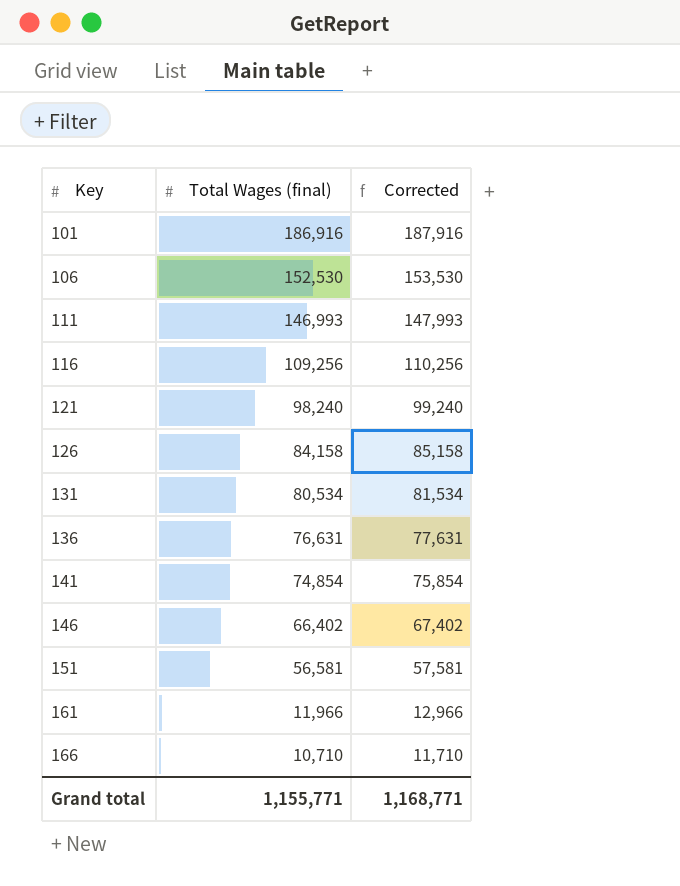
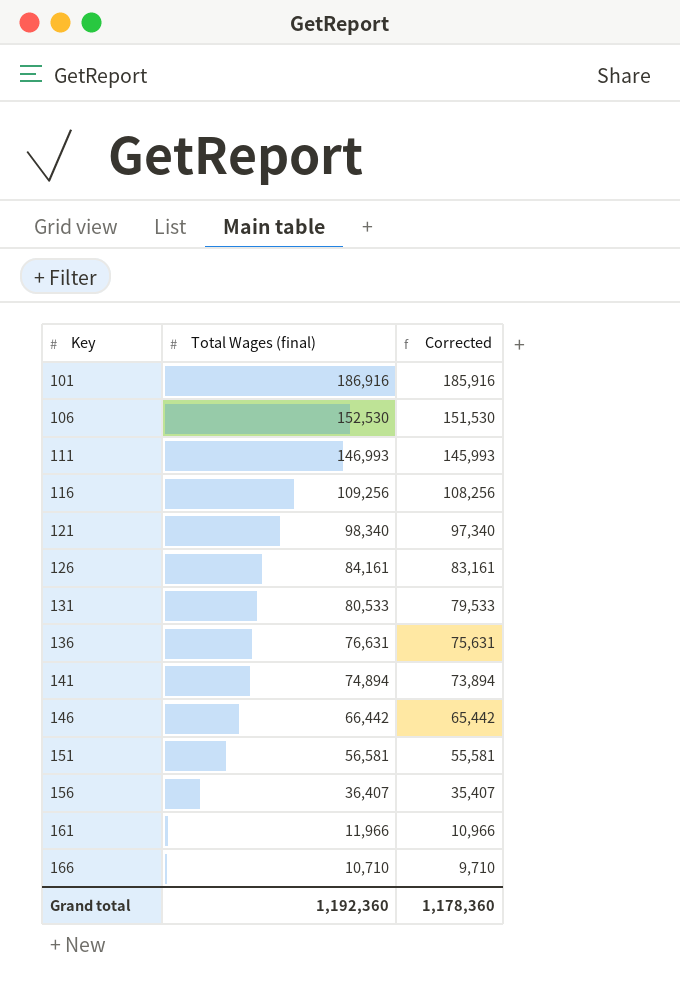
column Corrected | formula: [Total Wages (final)] + 1000 -> [Total Wages (final)] - 1000
121 | Total Wages (final): 98,240 -> 98,340
126 | Total Wages (final): 84,158 -> 84,161
131 | Total Wages (final): 80,534 -> 80,533
141 | Total Wages (final): 74,854 -> 74,894
146 | Total Wages (final): 66,402 -> 66,442
row 156: none -> 36,407 | 35,407
Grand total | Total Wages (final): 1,155,771 -> 1,192,360
Grand total | Corrected: 1,168,771 -> 1,178,360

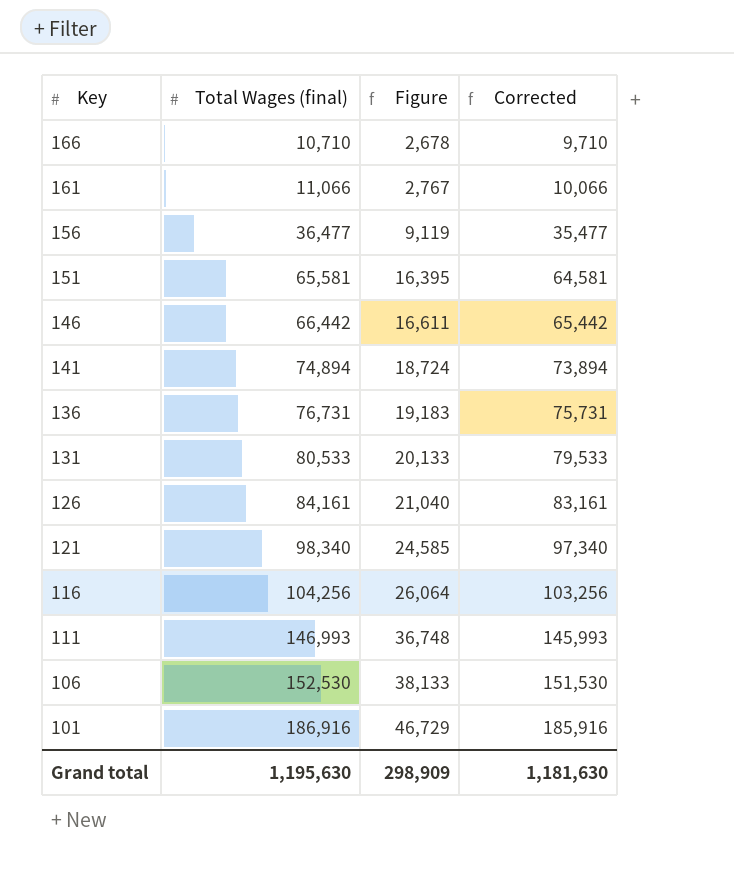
row order: Key ascending -> Key descending
column Figure | formula: none -> [Total Wages (final)] * 0.25
161 | Total Wages (final): 11,966 -> 11,066
161 | Corrected: 10,966 -> 10,066
156 | Total Wages (final): 36,407 -> 36,477
156 | Corrected: 35,407 -> 35,477
151 | Total Wages (final): 56,581 -> 65,581
151 | Corrected: 55,581 -> 64,581
136 | Total Wages (final): 76,631 -> 76,731
136 | Corrected: 75,631 -> 75,731
116 | Total Wages (final): 109,256 -> 104,256
116 | Corrected: 108,256 -> 103,256
Grand total | Total Wages (final): 1,192,360 -> 1,195,630
Grand total | Corrected: 1,178,360 -> 1,181,630

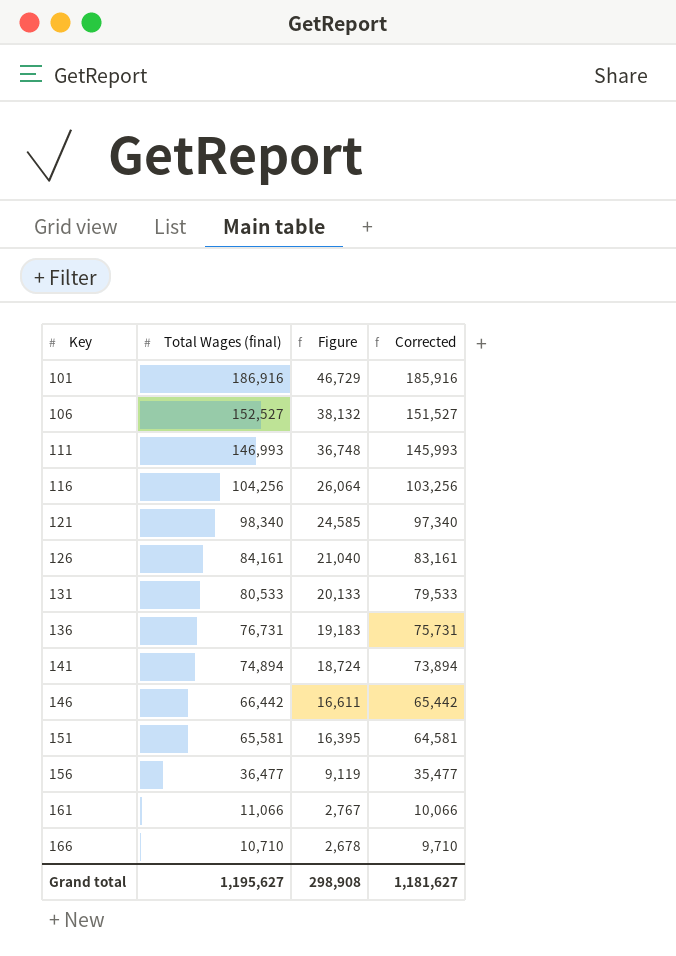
row order: Key descending -> Key ascending
106 | Total Wages (final): 152,530 -> 152,527
106 | Figure: 38,133 -> 38,132
106 | Corrected: 151,530 -> 151,527
Grand total | Total Wages (final): 1,195,630 -> 1,195,627
Grand total | Figure: 298,909 -> 298,908
Grand total | Corrected: 1,181,630 -> 1,181,627

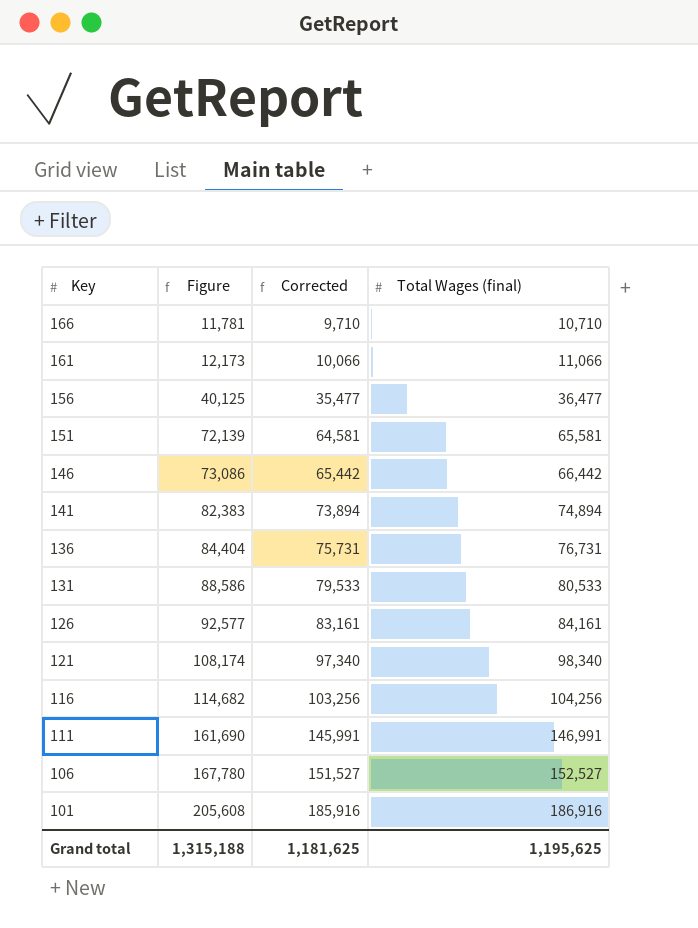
row order: Key ascending -> Key descending
column Figure | formula: [Total Wages (final)] * 0.25 -> [Total Wages (final)] * 1.1
column Total Wages (final) | position: 2 -> 4
111 | Corrected: 145,993 -> 145,991
111 | Total Wages (final): 146,993 -> 146,991
Grand total | Figure: 298,908 -> 1,315,188
Grand total | Corrected: 1,181,627 -> 1,181,625
Grand total | Total Wages (final): 1,195,627 -> 1,195,625

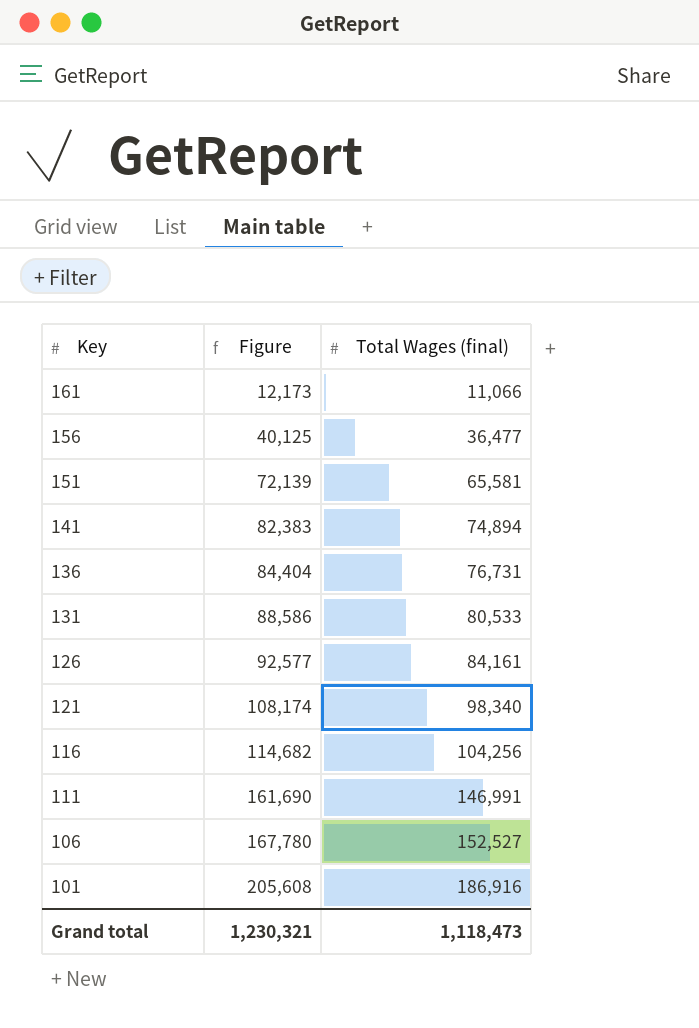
column Corrected | formula: [Total Wages (final)] - 1000 -> none
row 166: 11,781 | 9,710 | 10,710 -> none
row 146: 73,086 | 65,442 | 66,442 -> none
Grand total | Figure: 1,315,188 -> 1,230,321
Grand total | Total Wages (final): 1,195,625 -> 1,118,473

